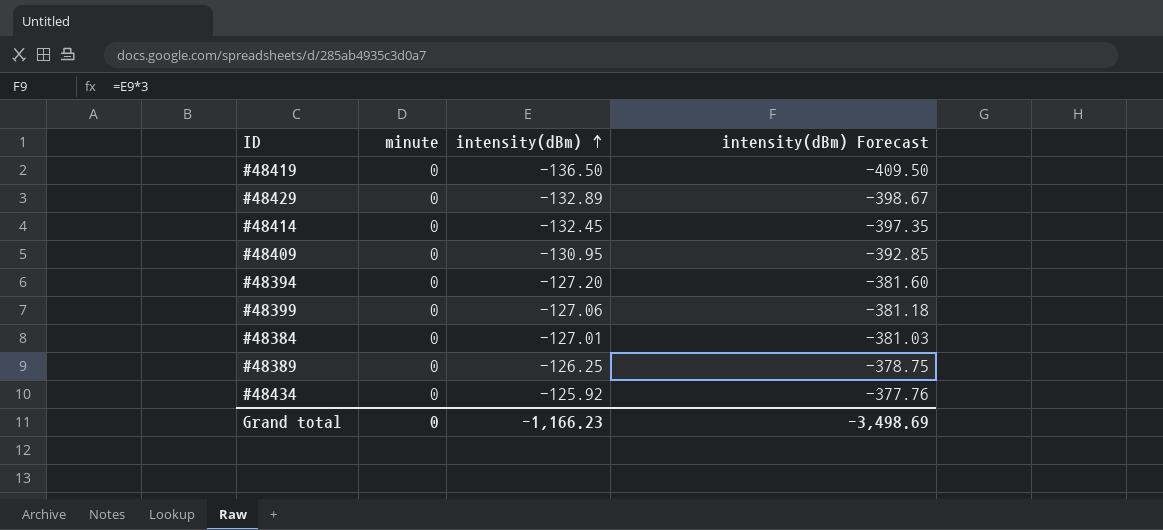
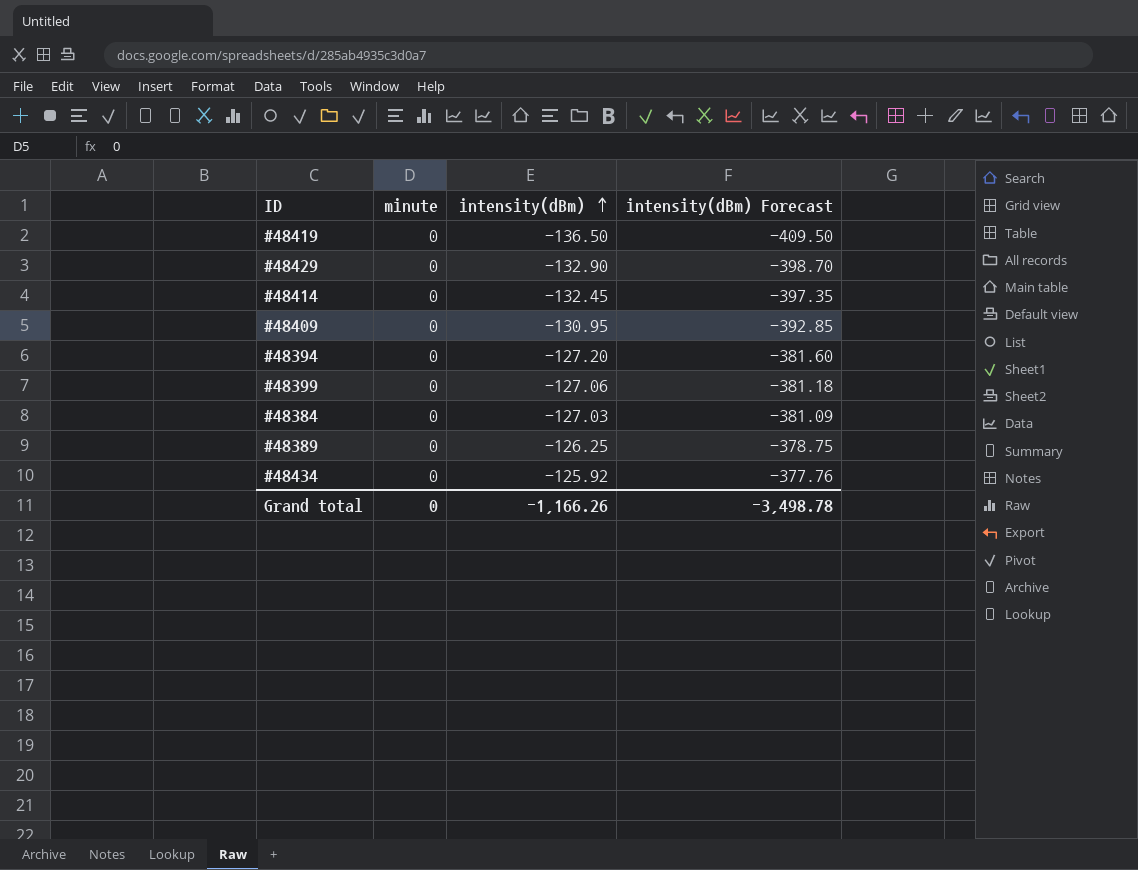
#48429 | intensity(dBm): -132.89 -> -132.90
#48429 | intensity(dBm) Forecast: -398.67 -> -398.70
#48384 | intensity(dBm): -127.01 -> -127.03
#48384 | intensity(dBm) Forecast: -381.03 -> -381.09
Grand total | intensity(dBm): -1,166.23 -> -1,166.26
Grand total | intensity(dBm) Forecast: -3,498.69 -> -3,498.78

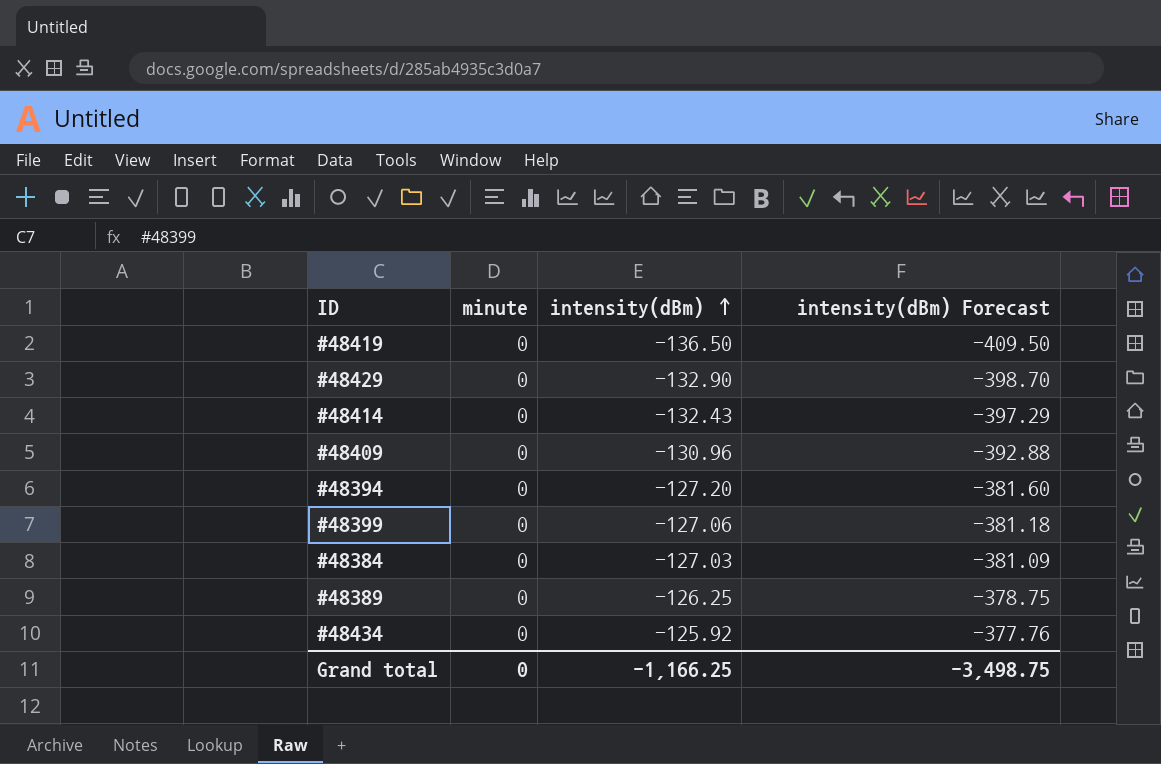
#48414 | intensity(dBm): -132.45 -> -132.43
#48414 | intensity(dBm) Forecast: -397.35 -> -397.29
#48409 | intensity(dBm): -130.95 -> -130.96
#48409 | intensity(dBm) Forecast: -392.85 -> -392.88
Grand total | intensity(dBm): -1,166.26 -> -1,166.25
Grand total | intensity(dBm) Forecast: -3,498.78 -> -3,498.75

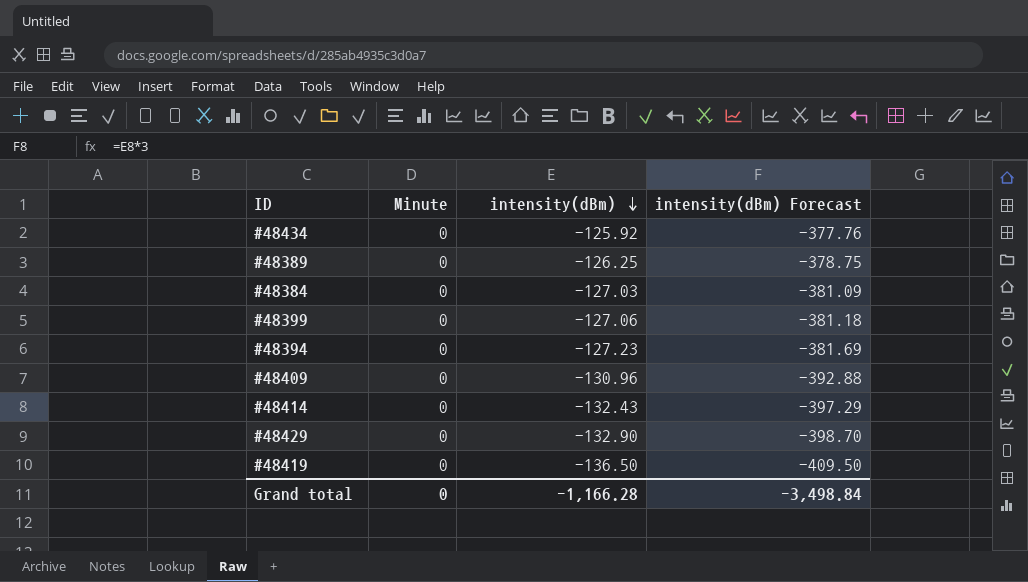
row order: intensity(dBm) ascending -> intensity(dBm) descending
column name: minute -> Minute
#48394 | intensity(dBm): -127.20 -> -127.23
#48394 | intensity(dBm) Forecast: -381.60 -> -381.69
Grand total | intensity(dBm): -1,166.25 -> -1,166.28
Grand total | intensity(dBm) Forecast: -3,498.75 -> -3,498.84

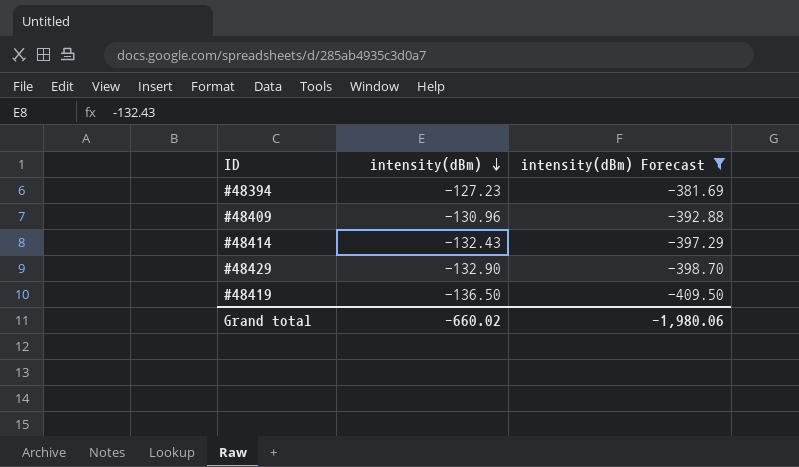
filter: none -> intensity(dBm) Forecast <= -381.69
column Minute | position: 2 -> none
Grand total | intensity(dBm): -1,166.28 -> -660.02
Grand total | intensity(dBm) Forecast: -3,498.84 -> -1,980.06

